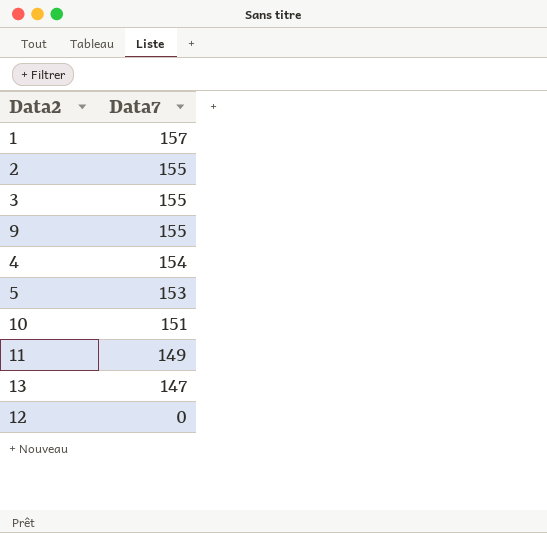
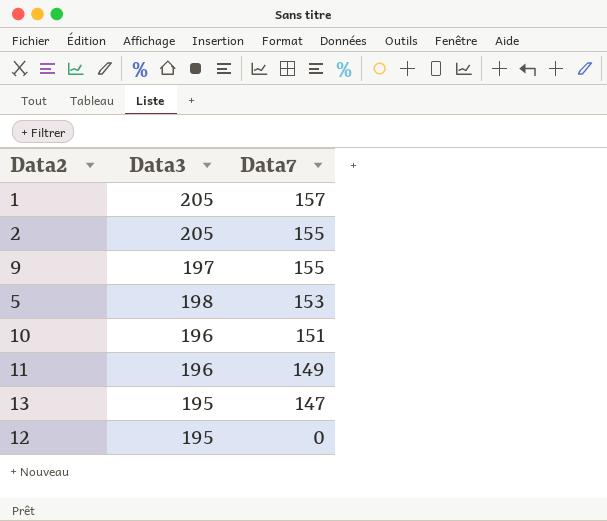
column Data3 | position: none -> 2
row 3: 155 -> none
row 4: 154 -> none

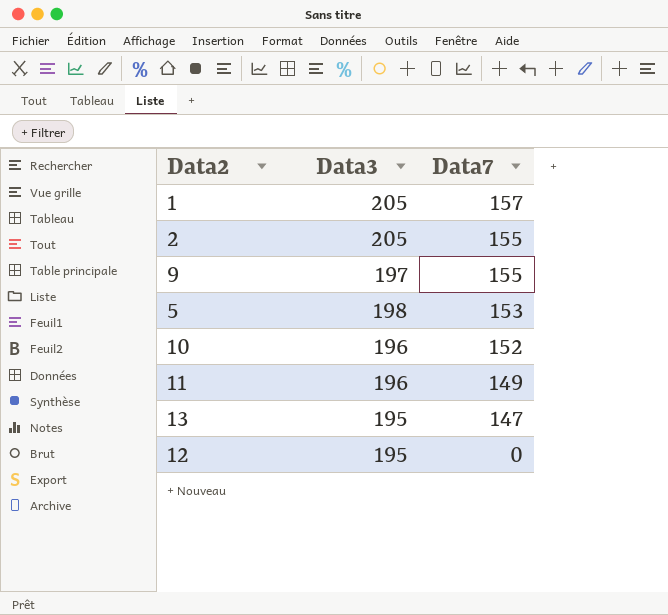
10 | Data7: 151 -> 152

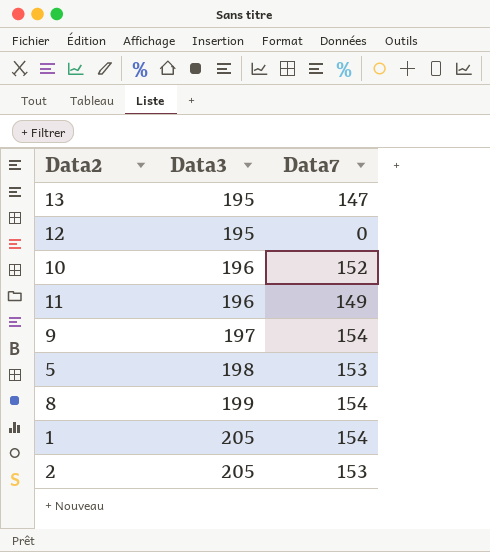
row order: Data7 descending -> Data3 ascending
9 | Data7: 155 -> 154
row 8: none -> 199 | 154
1 | Data7: 157 -> 154
2 | Data7: 155 -> 153

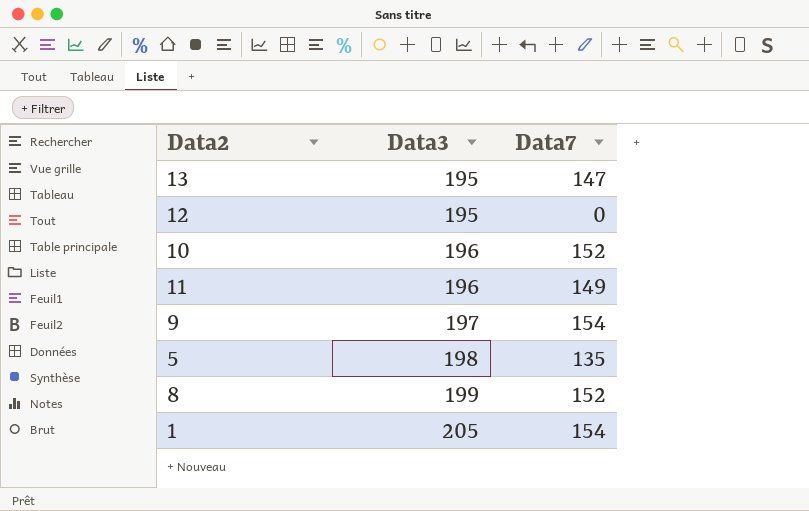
row 2: 205 | 153 -> none
5 | Data7: 153 -> 135
8 | Data7: 154 -> 152

